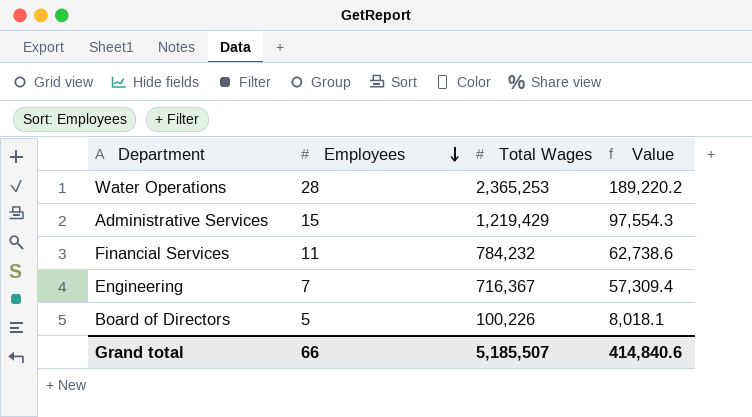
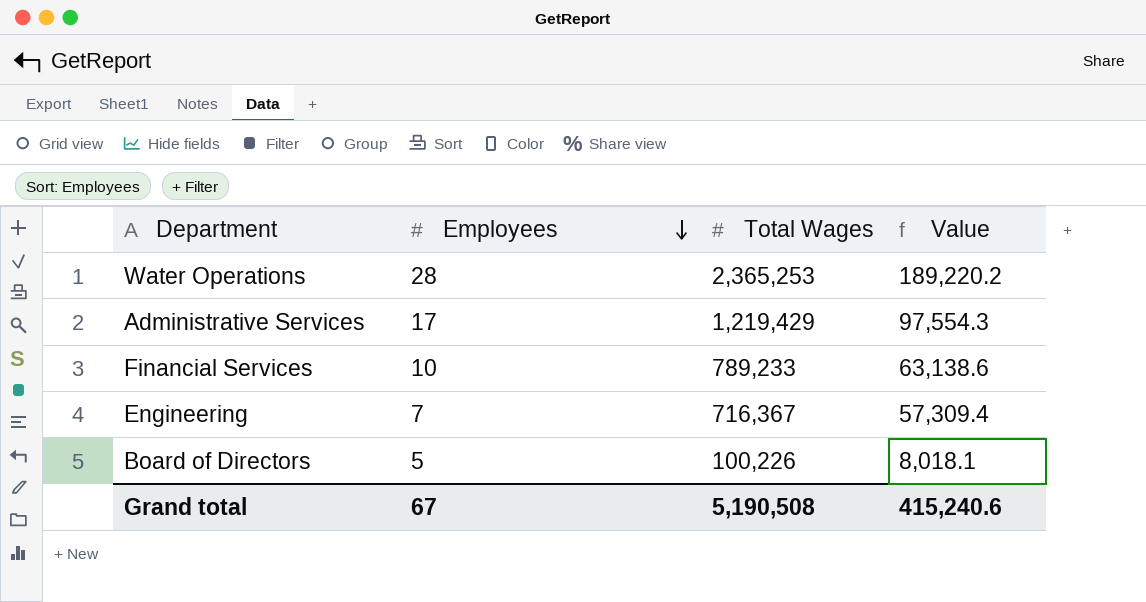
Administrative Services | Employees: 15 -> 17
Financial Services | Employees: 11 -> 10
Financial Services | Total Wages: 784,232 -> 789,233
Financial Services | Value: 62,738.6 -> 63,138.6
Grand total | Employees: 66 -> 67
Grand total | Total Wages: 5,185,507 -> 5,190,508
Grand total | Value: 414,840.6 -> 415,240.6

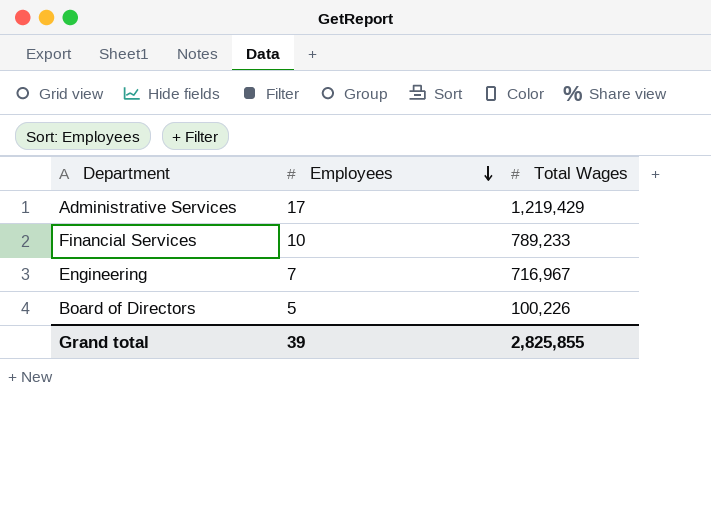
column Value | formula: [Total Wages] * 0.08 -> none
row Water Operations: 28 | 2,365,253 | 189,220.2 -> none
Engineering | Total Wages: 716,367 -> 716,967
Grand total | Employees: 67 -> 39
Grand total | Total Wages: 5,190,508 -> 2,825,855

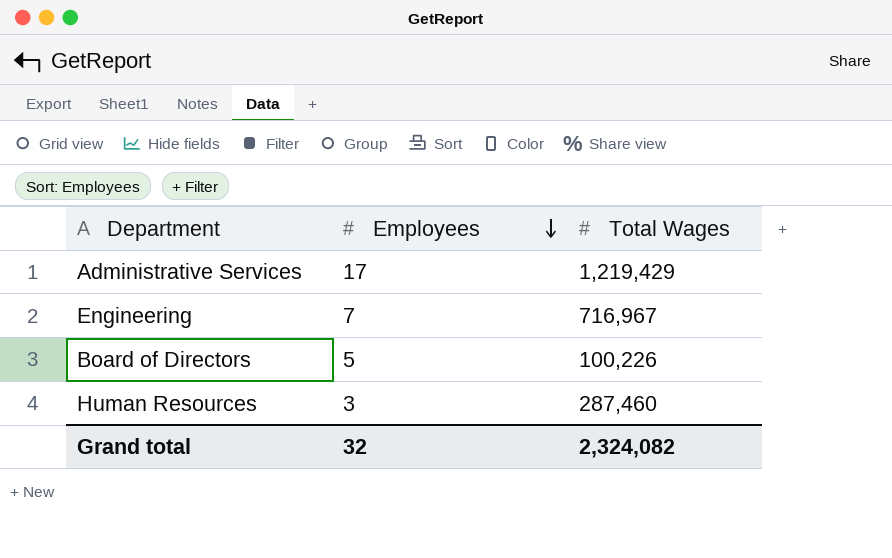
row Financial Services: 10 | 789,233 -> none
row Human Resources: none -> 3 | 287,460
Grand total | Employees: 39 -> 32
Grand total | Total Wages: 2,825,855 -> 2,324,082

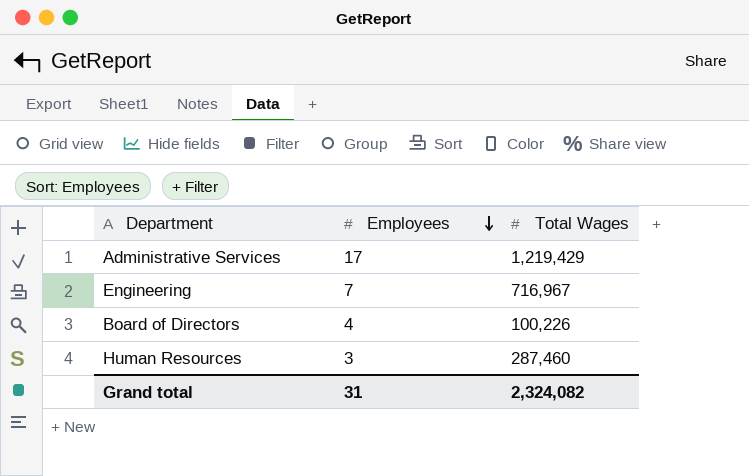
Board of Directors | Employees: 5 -> 4
Grand total | Employees: 32 -> 31

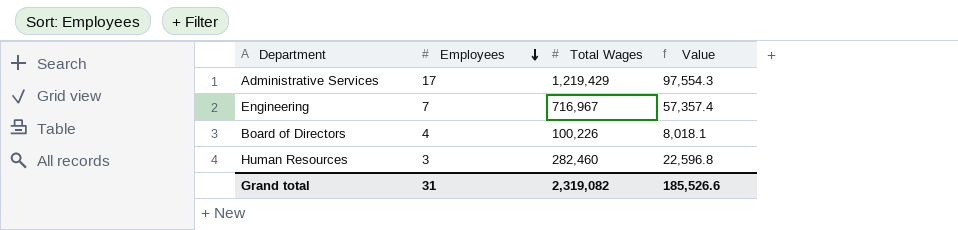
column Value | formula: none -> [Total Wages] * 0.08
Human Resources | Total Wages: 287,460 -> 282,460
Grand total | Total Wages: 2,324,082 -> 2,319,082

